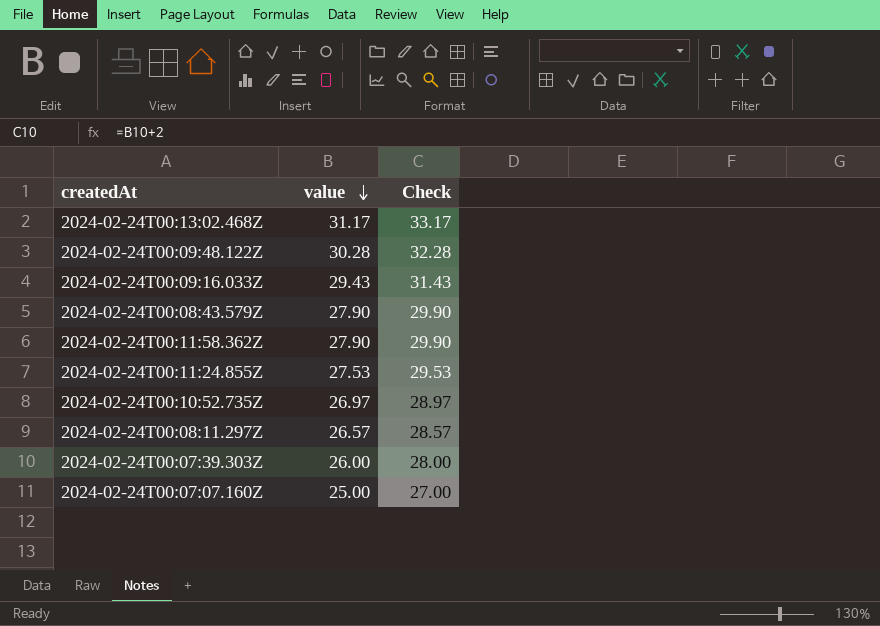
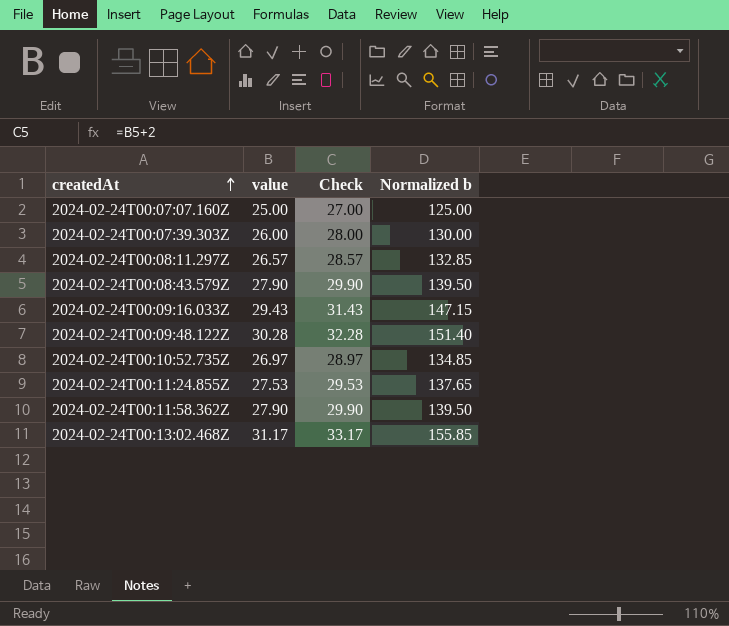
row order: value descending -> createdAt ascending
column Normalized b | formula: none -> [value] * 5

